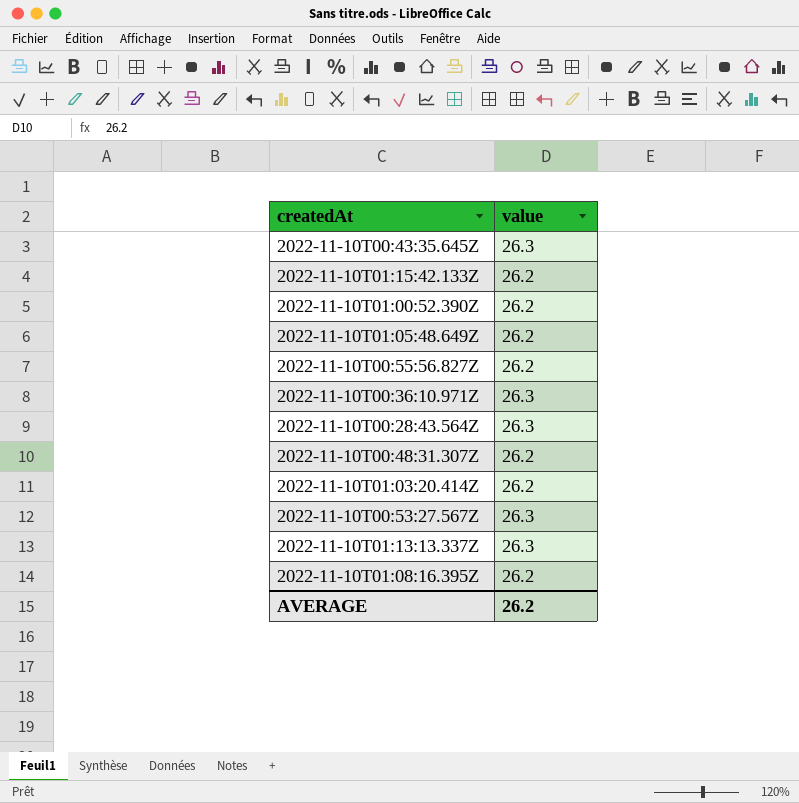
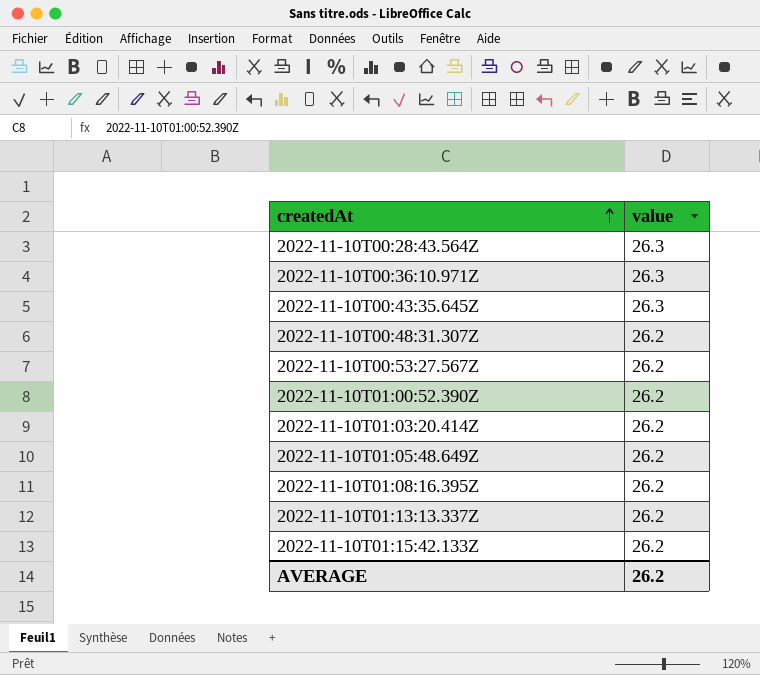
row order: none -> createdAt ascending
row 2022-11-10T00:55:56.827Z: 26.2 -> none
2022-11-10T00:53:27.567Z | value: 26.3 -> 26.2
2022-11-10T01:13:13.337Z | value: 26.3 -> 26.2

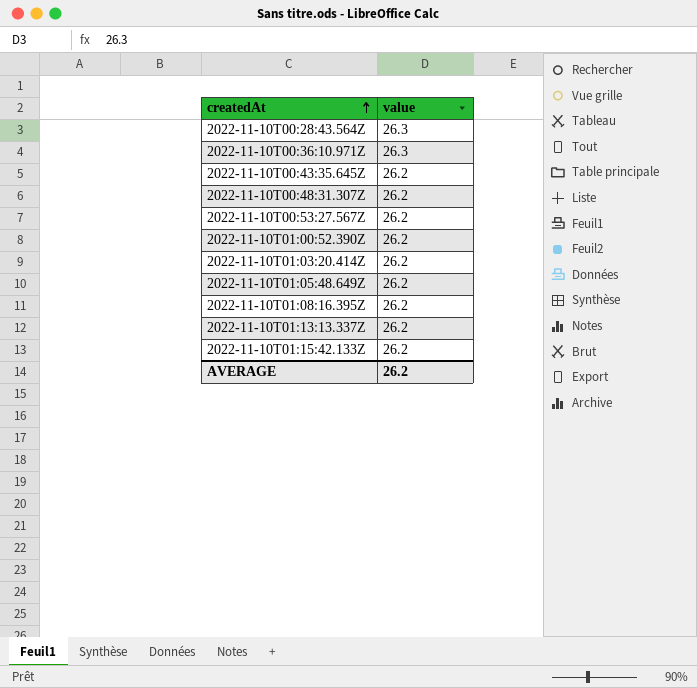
2022-11-10T00:43:35.645Z | value: 26.3 -> 26.2

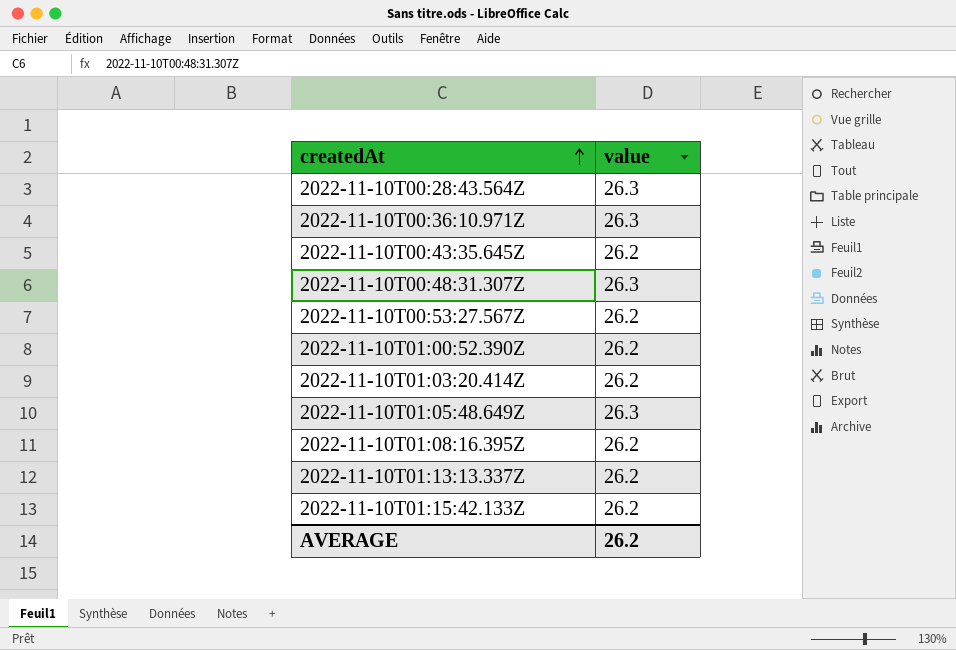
2022-11-10T00:48:31.307Z | value: 26.2 -> 26.3
2022-11-10T01:05:48.649Z | value: 26.2 -> 26.3

